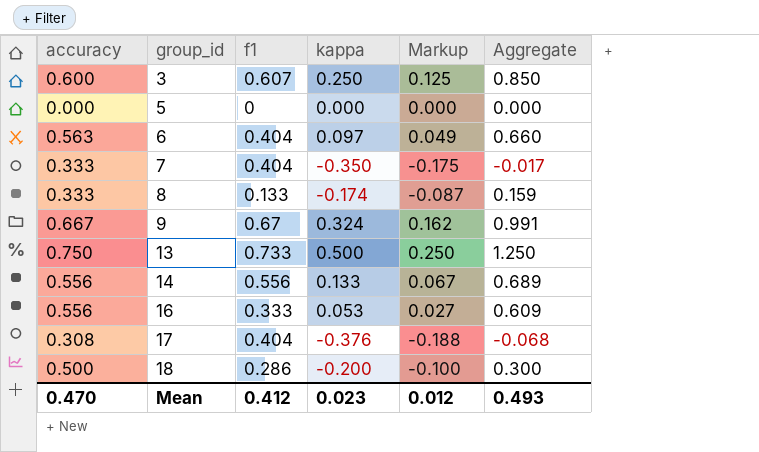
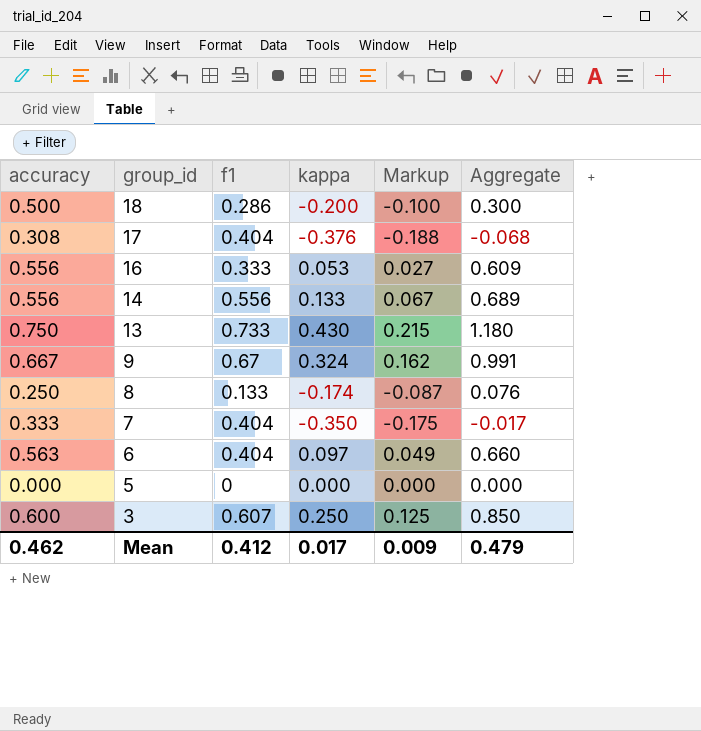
row order: group_id ascending -> group_id descending
13 | kappa: 0.500 -> 0.430
13 | Markup: 0.250 -> 0.215
13 | Aggregate: 1.250 -> 1.180
8 | accuracy: 0.333 -> 0.250
8 | Aggregate: 0.159 -> 0.076
Mean | accuracy: 0.470 -> 0.462
Mean | kappa: 0.023 -> 0.017
Mean | Markup: 0.012 -> 0.009
Mean | Aggregate: 0.493 -> 0.479

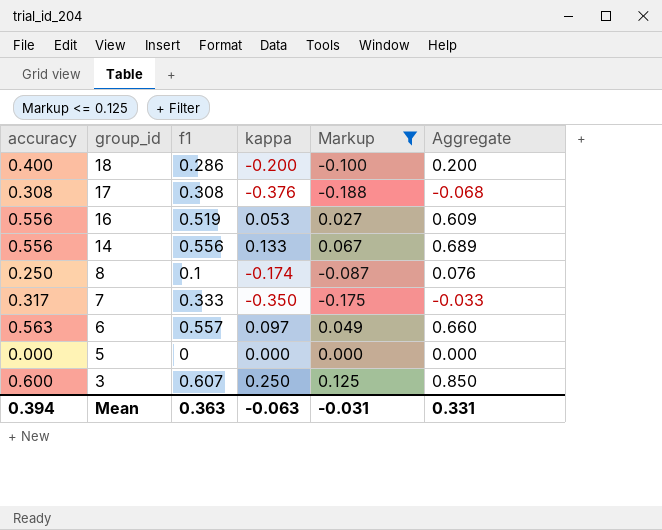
filter: none -> Markup <= 0.125
18 | accuracy: 0.500 -> 0.400
18 | Aggregate: 0.300 -> 0.200
17 | f1: 0.404 -> 0.308
16 | f1: 0.333 -> 0.519
8 | f1: 0.133 -> 0.1
7 | accuracy: 0.333 -> 0.317
7 | f1: 0.404 -> 0.333
7 | Aggregate: -0.017 -> -0.033
6 | f1: 0.404 -> 0.557
Mean | accuracy: 0.462 -> 0.394
Mean | f1: 0.412 -> 0.363
Mean | kappa: 0.017 -> -0.063
Mean | Markup: 0.009 -> -0.031
Mean | Aggregate: 0.479 -> 0.331

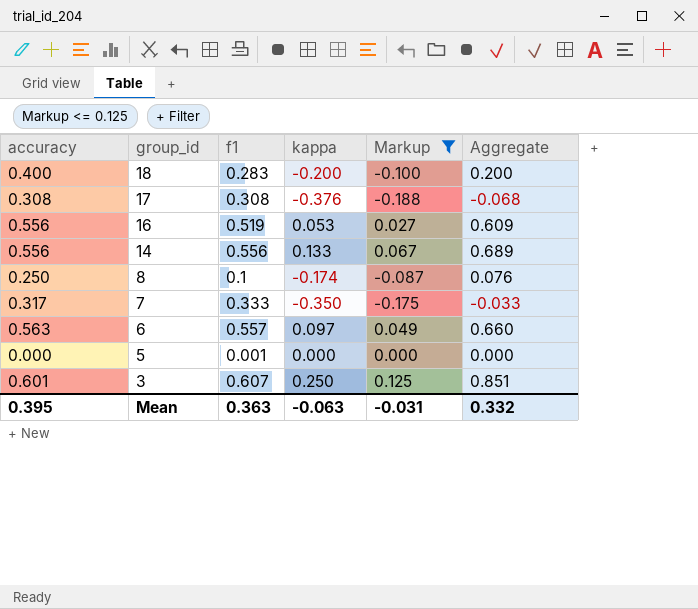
18 | f1: 0.286 -> 0.283
5 | f1: 0 -> 0.001
3 | accuracy: 0.600 -> 0.601
3 | Aggregate: 0.850 -> 0.851
Mean | accuracy: 0.394 -> 0.395
Mean | Aggregate: 0.331 -> 0.332

